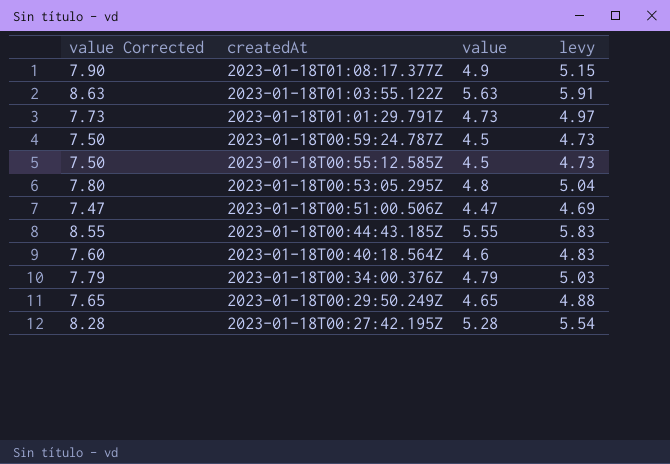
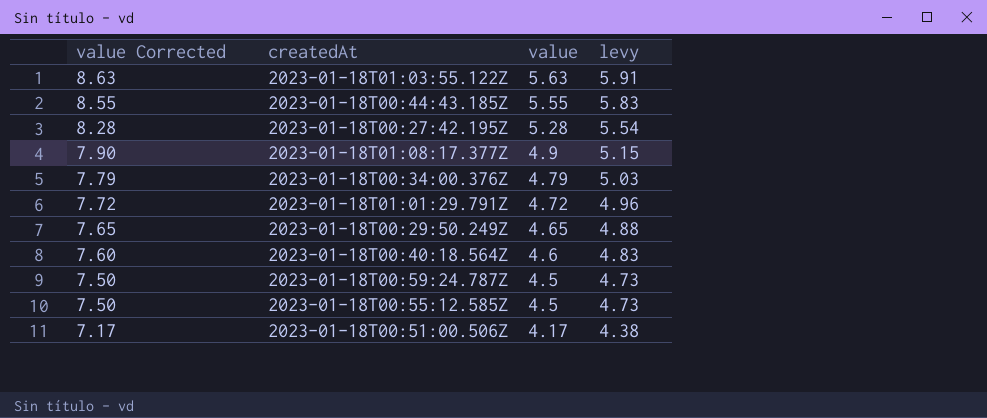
row order: createdAt descending -> value Corrected descending
row 2023-01-18T00:53:05.295Z: 7.80 | 4.8 | 5.04 -> none
2023-01-18T01:01:29.791Z | value Corrected: 7.73 -> 7.72
2023-01-18T01:01:29.791Z | value: 4.73 -> 4.72
2023-01-18T01:01:29.791Z | levy: 4.97 -> 4.96
2023-01-18T00:51:00.506Z | value Corrected: 7.47 -> 7.17
2023-01-18T00:51:00.506Z | value: 4.47 -> 4.17
2023-01-18T00:51:00.506Z | levy: 4.69 -> 4.38

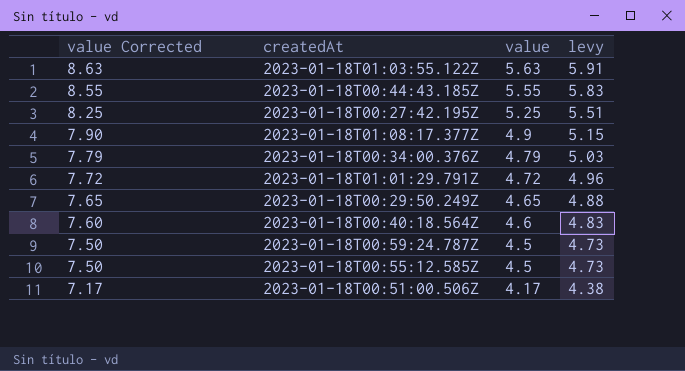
2023-01-18T00:27:42.195Z | value Corrected: 8.28 -> 8.25
2023-01-18T00:27:42.195Z | value: 5.28 -> 5.25
2023-01-18T00:27:42.195Z | levy: 5.54 -> 5.51

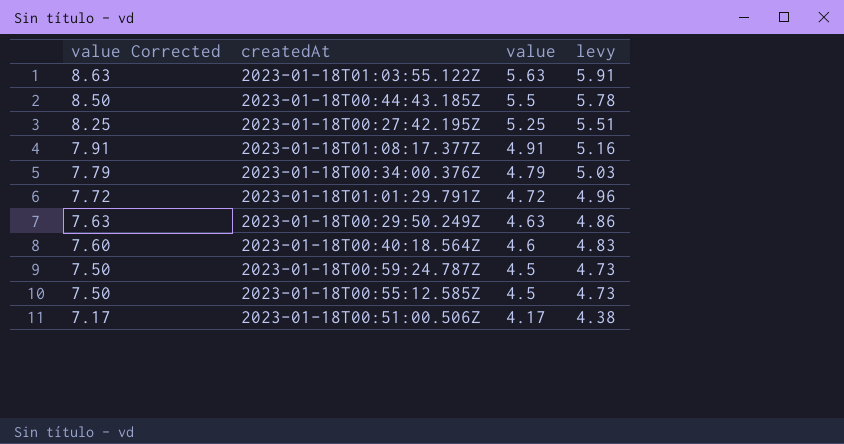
2023-01-18T00:44:43.185Z | value Corrected: 8.55 -> 8.50
2023-01-18T00:44:43.185Z | value: 5.55 -> 5.5
2023-01-18T00:44:43.185Z | levy: 5.83 -> 5.78
2023-01-18T01:08:17.377Z | value Corrected: 7.90 -> 7.91
2023-01-18T01:08:17.377Z | value: 4.9 -> 4.91
2023-01-18T01:08:17.377Z | levy: 5.15 -> 5.16
2023-01-18T00:29:50.249Z | value Corrected: 7.65 -> 7.63
2023-01-18T00:29:50.249Z | value: 4.65 -> 4.63
2023-01-18T00:29:50.249Z | levy: 4.88 -> 4.86

